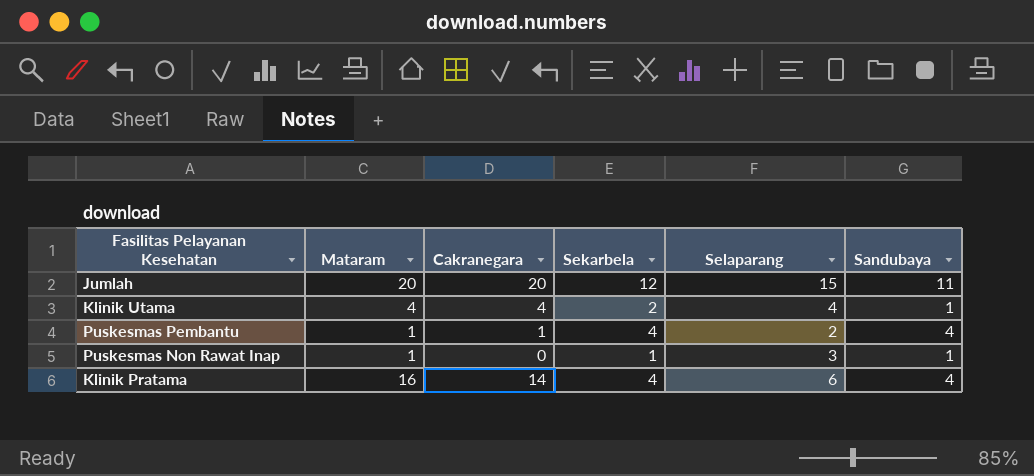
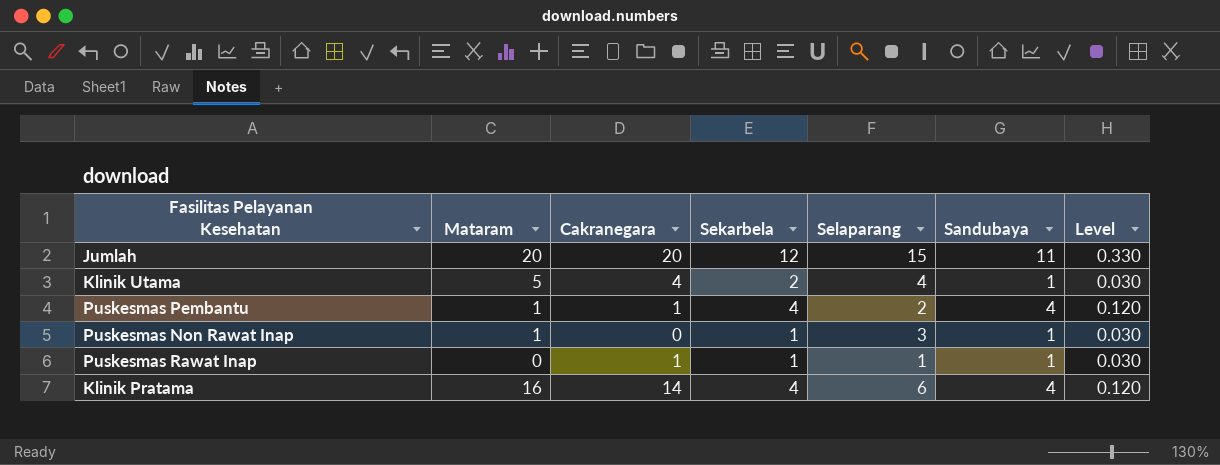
column Level | formula: none -> [Sandubaya] * 0.03
Klinik Utama | Mataram: 4 -> 5
row Puskesmas Rawat Inap: none -> 0 | 1 | 1 | 1 | 1 | 0.030

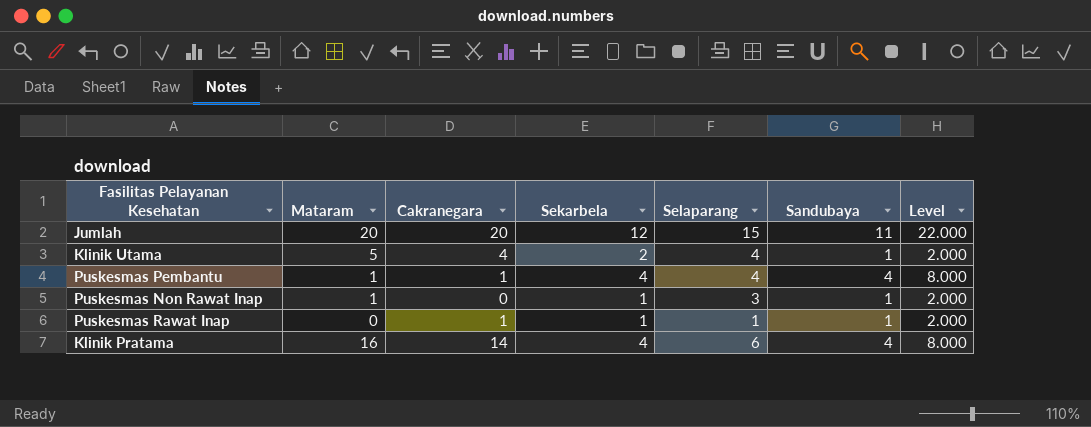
column Level | formula: [Sandubaya] * 0.03 -> [Sandubaya] * 2
Puskesmas Pembantu | Selaparang: 2 -> 4

